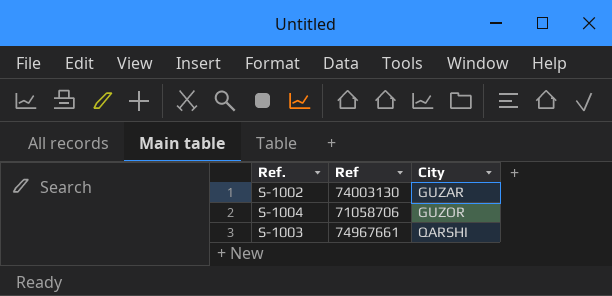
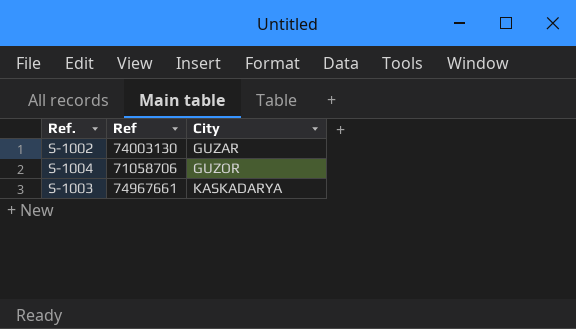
S-1003 | City: QARSHI -> KASKADARYA

